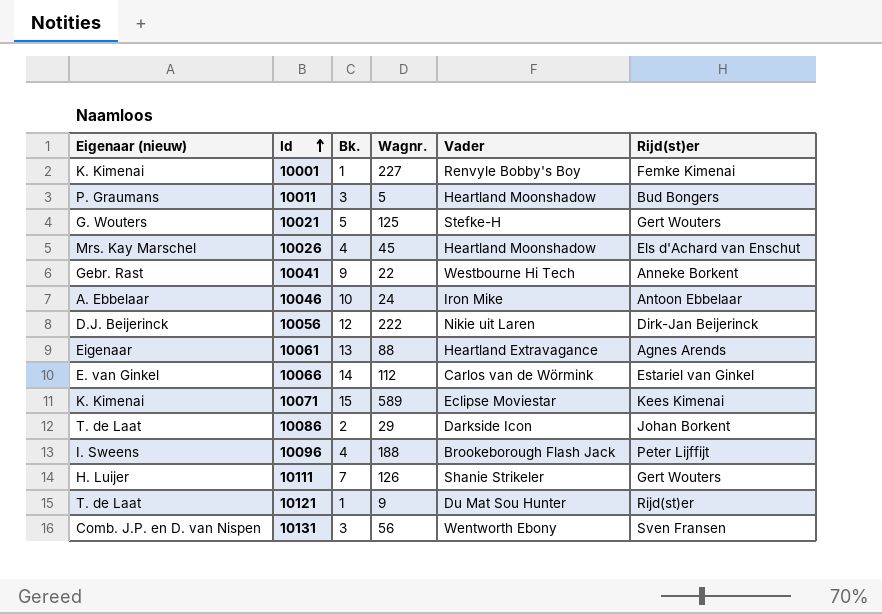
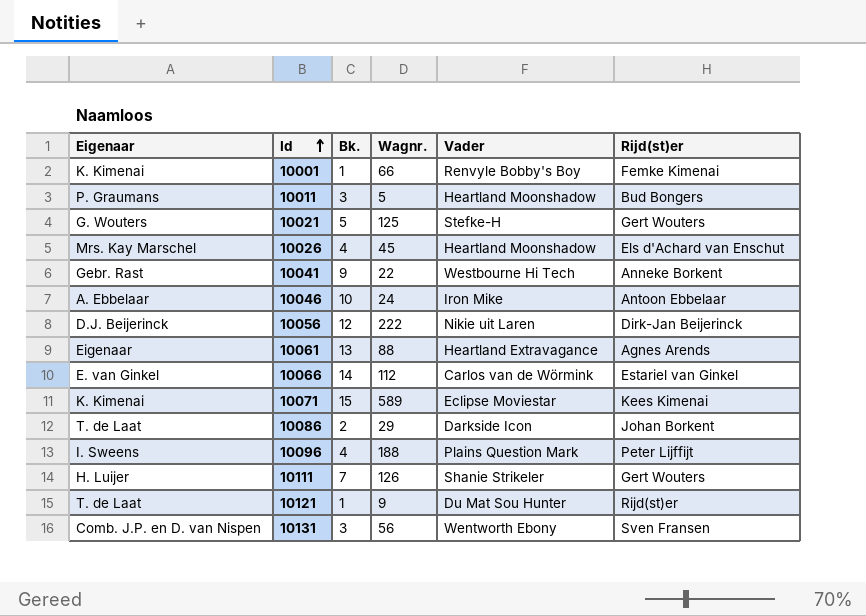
column name: Eigenaar (nieuw) -> Eigenaar
10001 | Wagnr.: 227 -> 66
10096 | Vader: Brookeborough Flash Jack -> Plains Question Mark

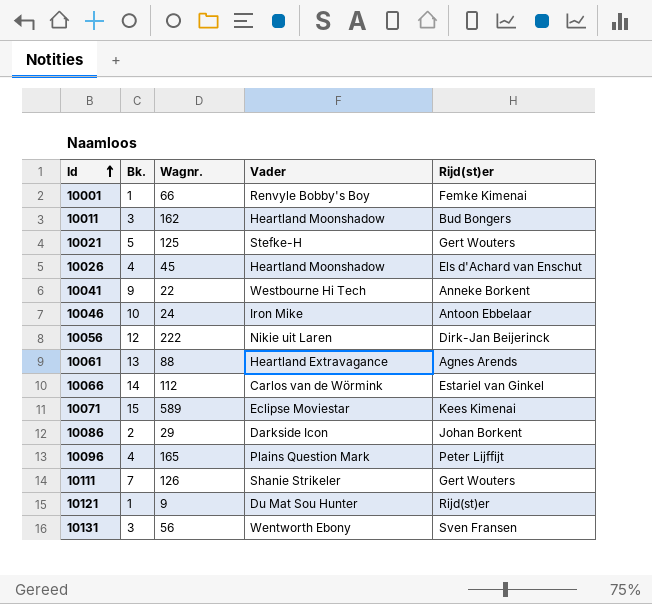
column Eigenaar | position: 1 -> none
10011 | Wagnr.: 5 -> 162
10096 | Wagnr.: 188 -> 165

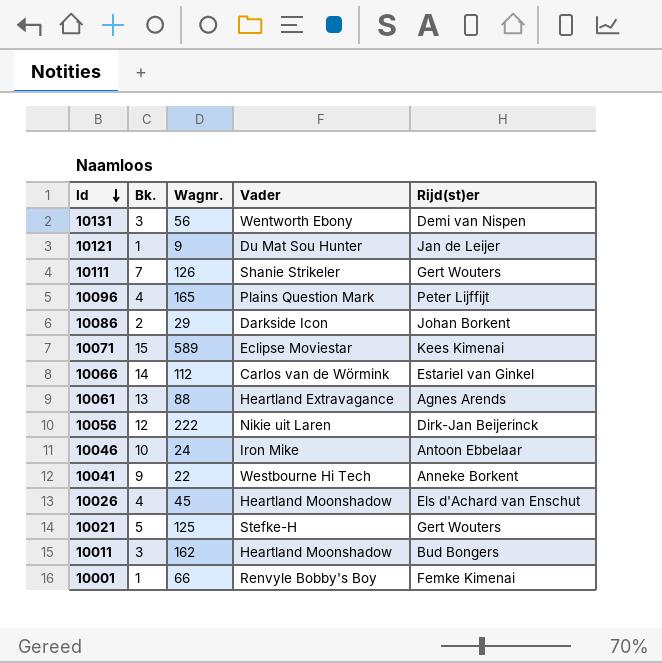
row order: Id ascending -> Id descending
10131 | Rijd(st)er: Sven Fransen -> Demi van Nispen
10121 | Rijd(st)er: Rijd(st)er -> Jan de Leijer

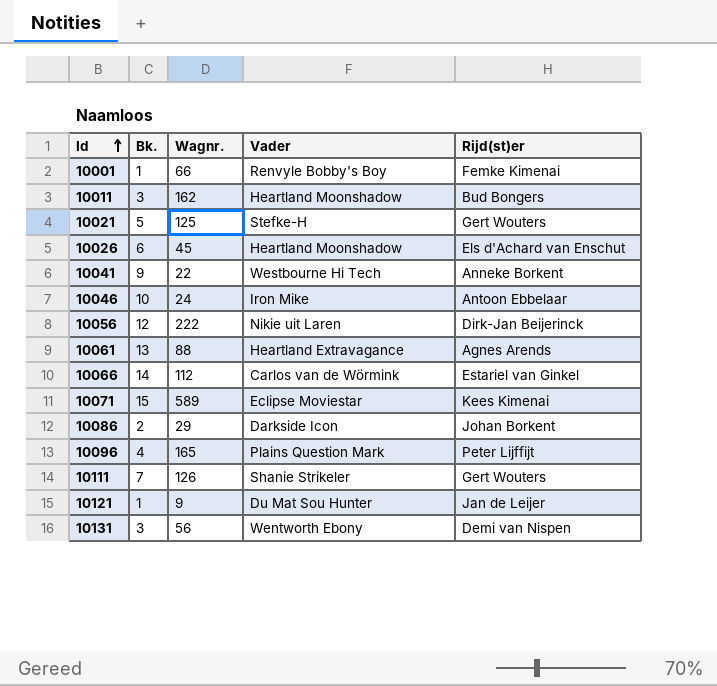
row order: Id descending -> Id ascending
10026 | Bk.: 4 -> 6

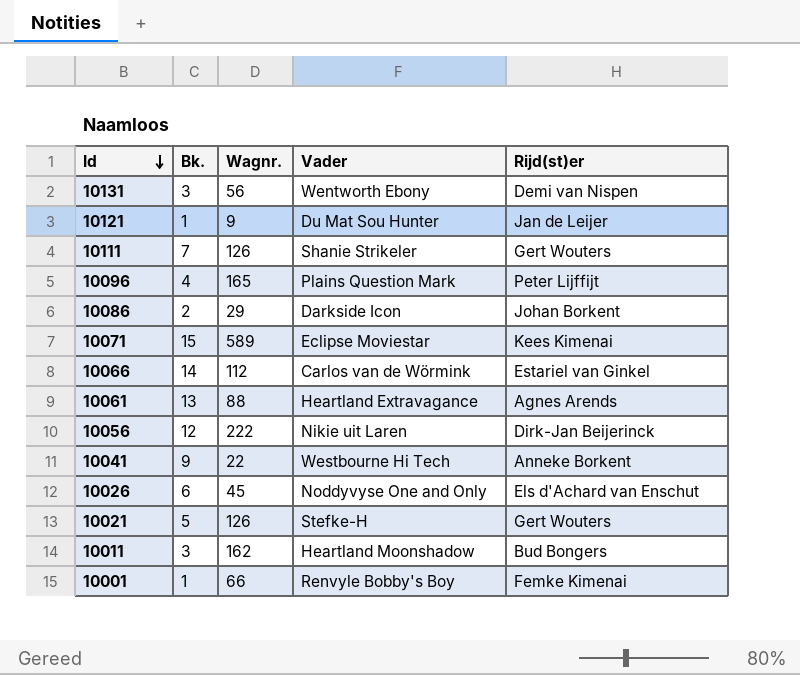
row order: Id ascending -> Id descending
row 10046: 10 | 24 | Iron Mike | Antoon Ebbelaar -> none
10026 | Vader: Heartland Moonshadow -> Noddyvyse One and Only
10021 | Wagnr.: 125 -> 126

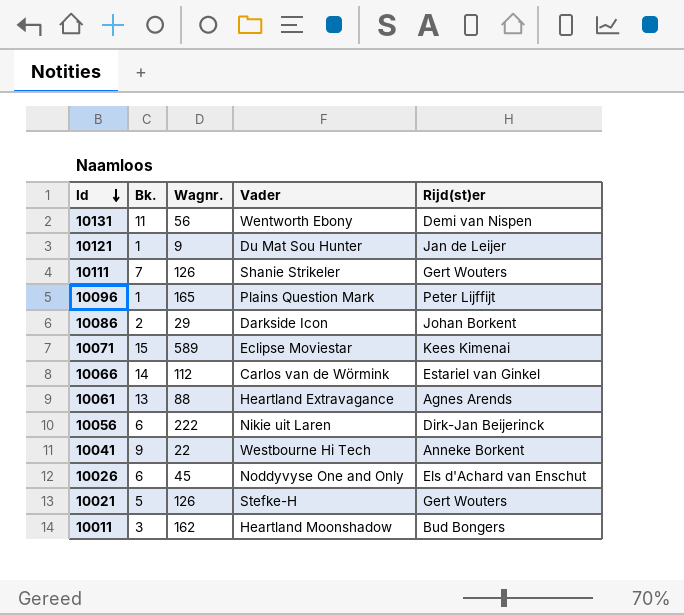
row 10001: 1 | 66 | Renvyle Bobby's Boy | Femke Kimenai -> none
10131 | Bk.: 3 -> 11
10096 | Bk.: 4 -> 1
10056 | Bk.: 12 -> 6

